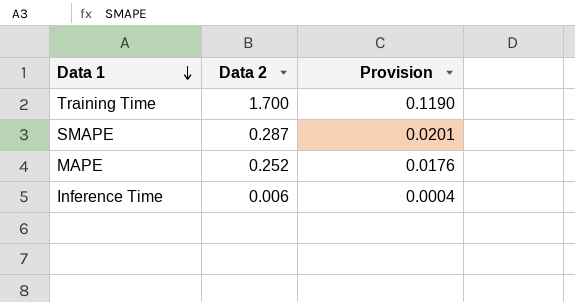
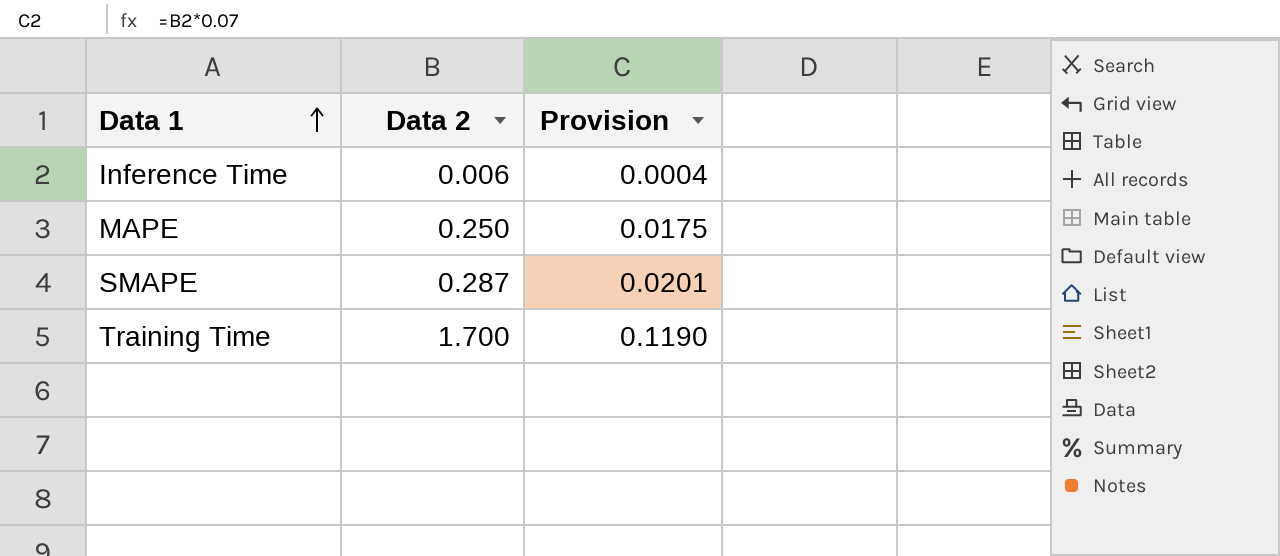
row order: Data 1 descending -> Data 1 ascending
MAPE | Data 2: 0.252 -> 0.250
MAPE | Provision: 0.0176 -> 0.0175

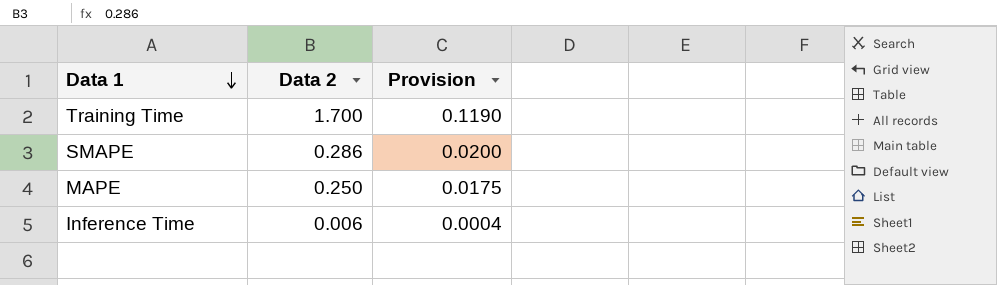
row order: Data 1 ascending -> Data 1 descending
SMAPE | Data 2: 0.287 -> 0.286
SMAPE | Provision: 0.0201 -> 0.0200

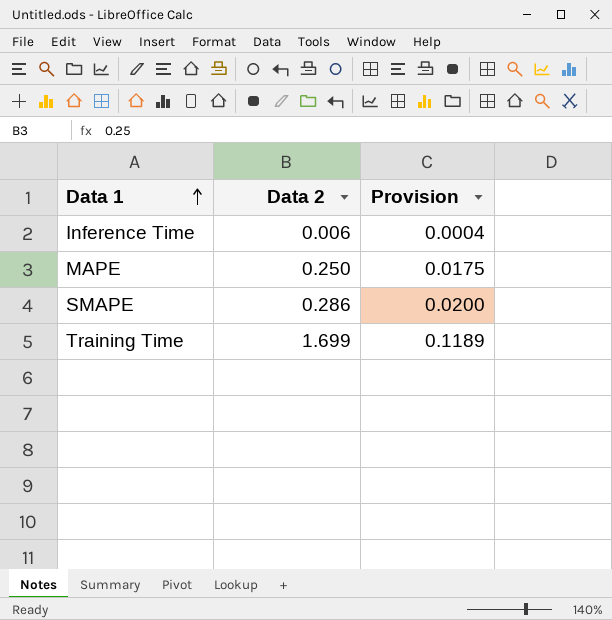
row order: Data 1 descending -> Data 1 ascending
Training Time | Data 2: 1.700 -> 1.699
Training Time | Provision: 0.1190 -> 0.1189

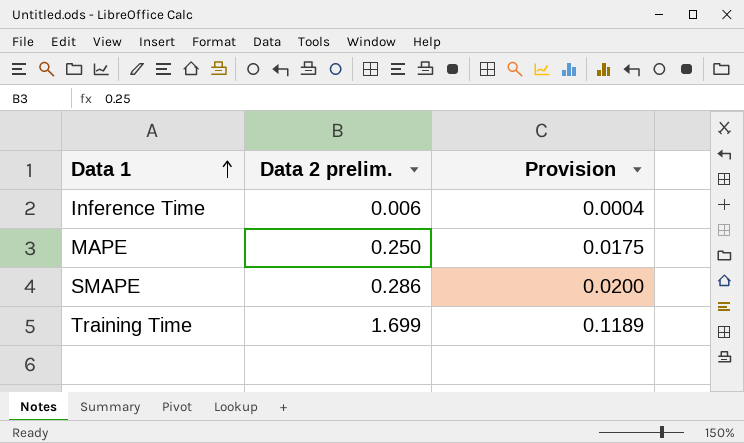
column name: Data 2 -> Data 2 prelim.

